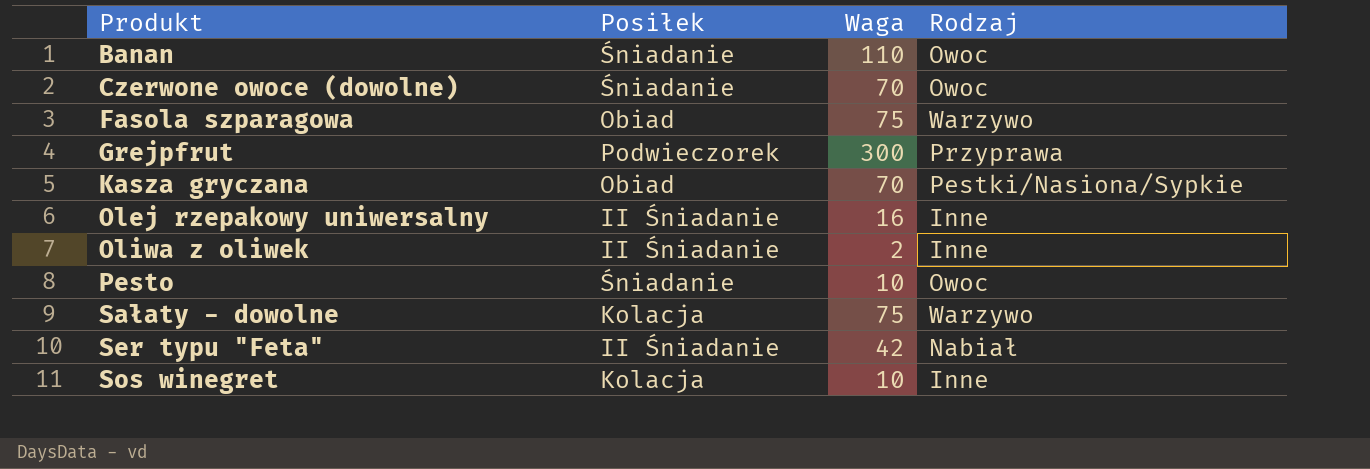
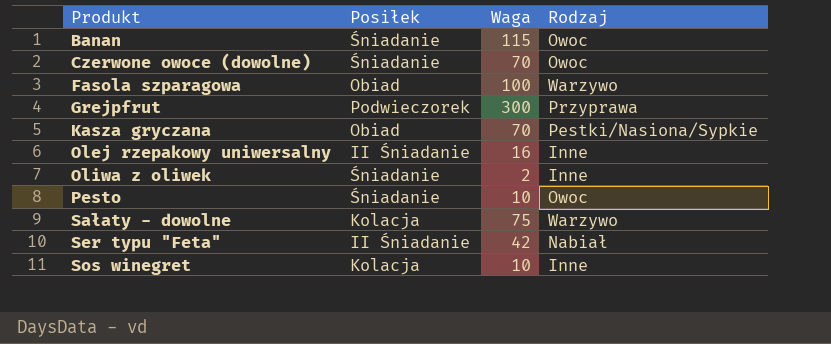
Banan | Waga: 110 -> 115
Fasola szparagowa | Waga: 75 -> 100
Oliwa z oliwek | Posiłek: II Śniadanie -> Śniadanie

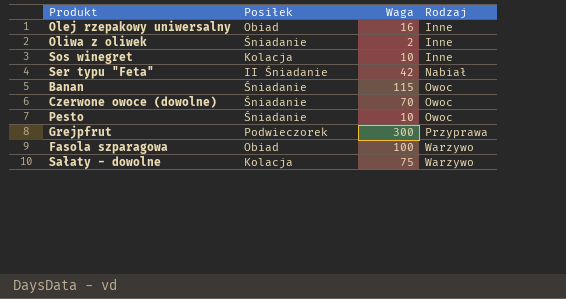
row order: Produkt ascending -> Rodzaj ascending
row Kasza gryczana: Obiad | 70 | Pestki/Nasiona/Sypkie -> none
Olej rzepakowy uniwersalny | Posiłek: II Śniadanie -> Obiad

